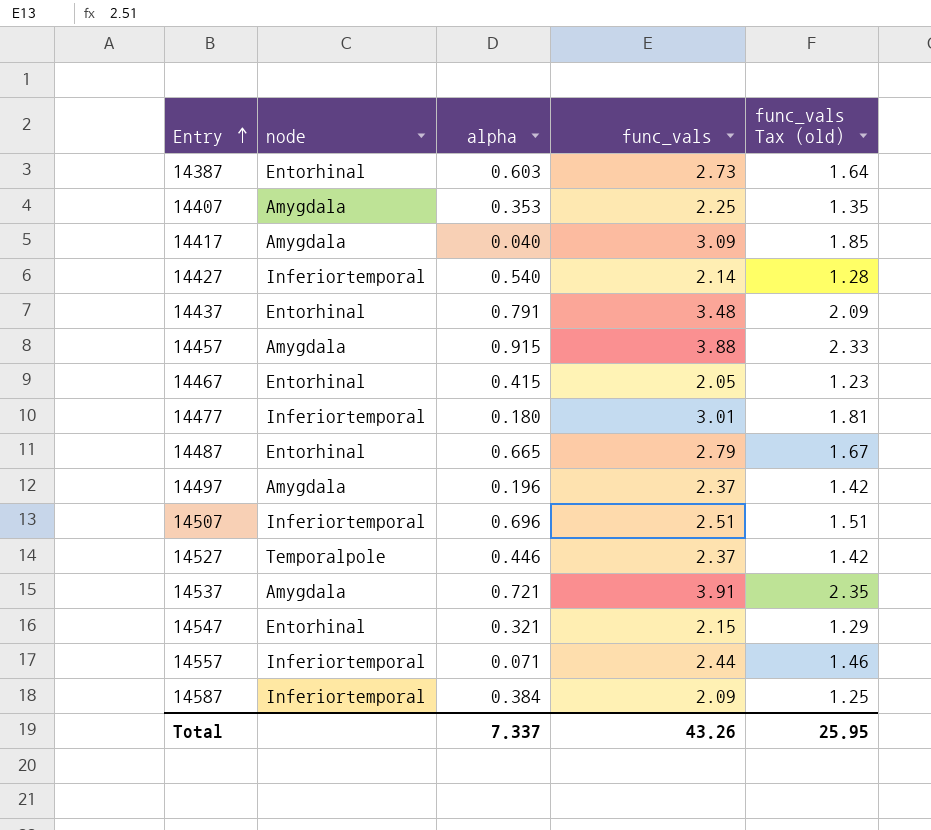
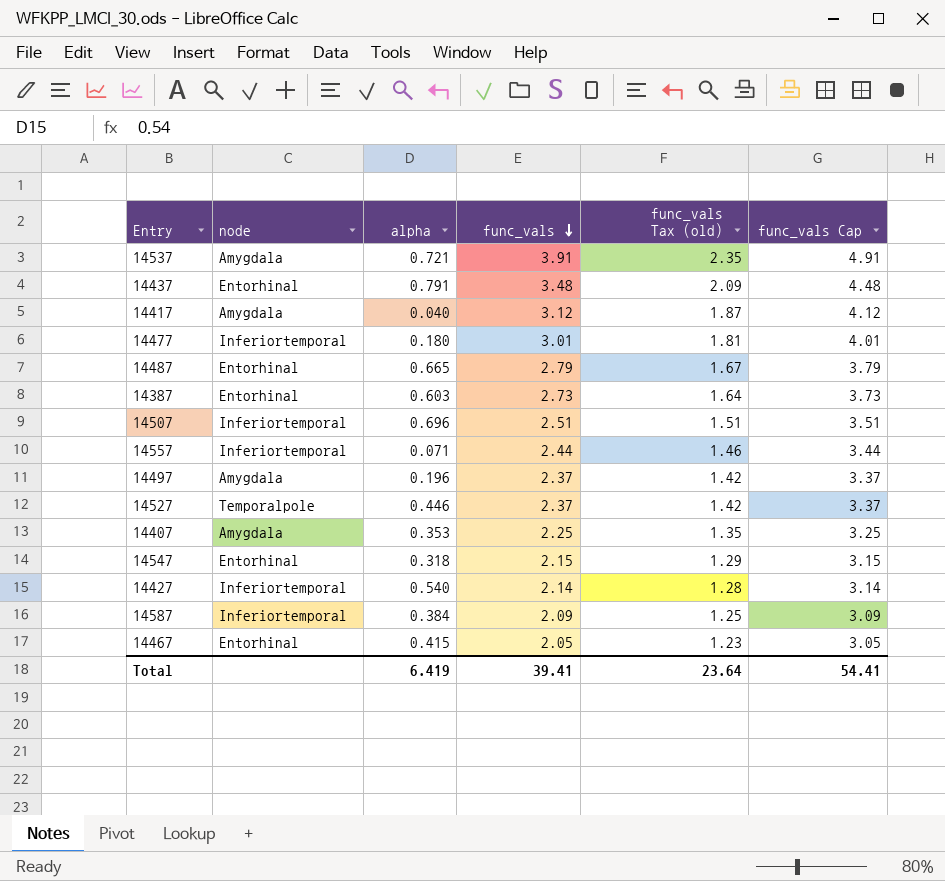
row order: Entry ascending -> func_vals descending
column func_vals Cap | formula: none -> [func_vals] + 1
row 14457: Amygdala | 0.915 | 3.88 | 2.33 -> none
14417 | func_vals: 3.09 -> 3.12
14417 | func_vals Tax (old): 1.85 -> 1.87
14547 | alpha: 0.321 -> 0.318
Total | alpha: 7.337 -> 6.419
Total | func_vals: 43.26 -> 39.41
Total | func_vals Tax (old): 25.95 -> 23.64

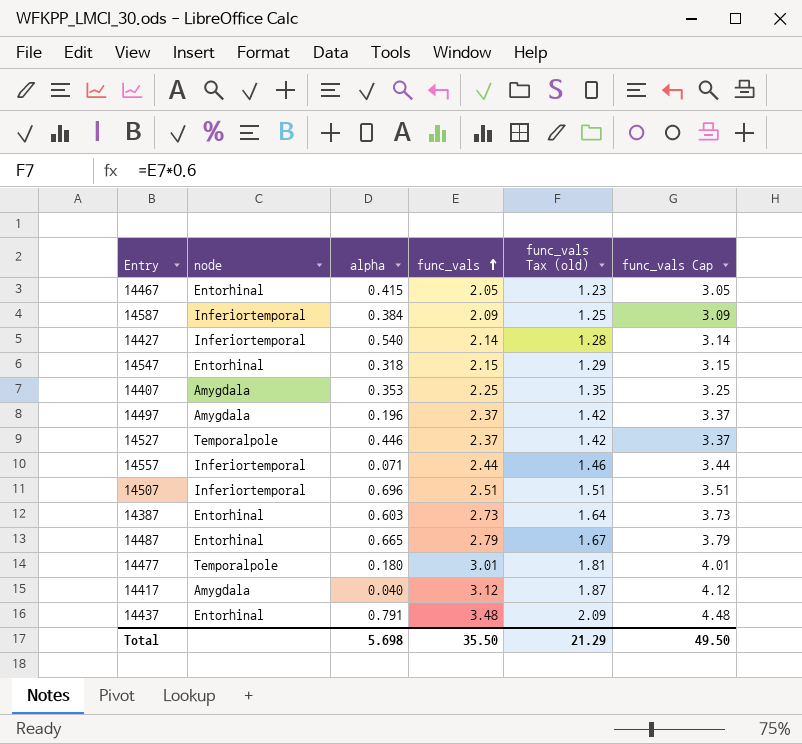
row order: func_vals descending -> func_vals ascending
row 14537: Amygdala | 0.721 | 3.91 | 2.35 | 4.91 -> none
14477 | node: Inferiortemporal -> Temporalpole
Total | alpha: 6.419 -> 5.698
Total | func_vals: 39.41 -> 35.50
Total | func_vals Tax (old): 23.64 -> 21.29
Total | func_vals Cap: 54.41 -> 49.50

